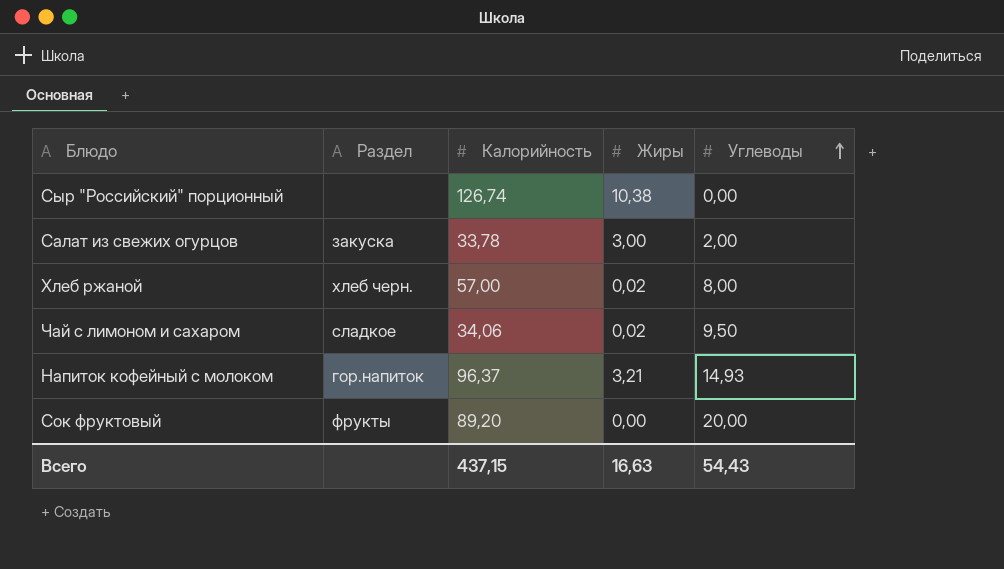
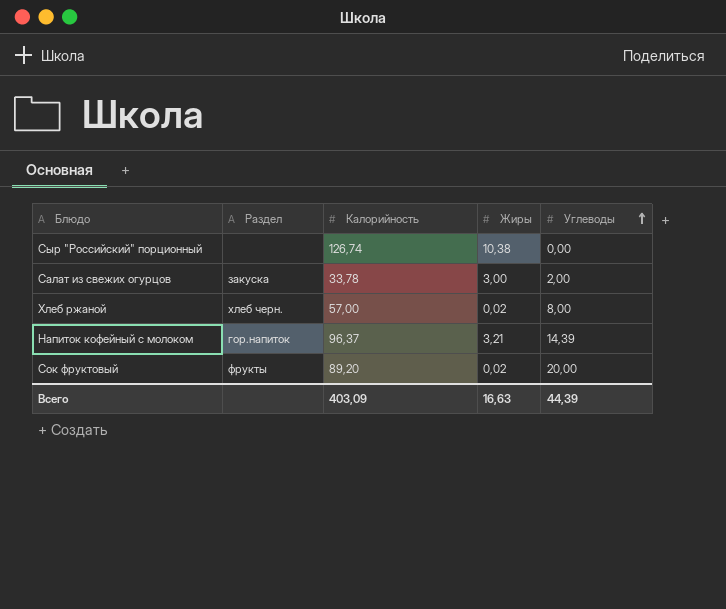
row Чай с лимоном и сахаром: сладкое | 34,06 | 0,02 | 9,50 -> none
Напиток кофейный с молоком | Углеводы: 14,93 -> 14,39
Сок фруктовый | Жиры: 0,00 -> 0,02
Всего | Калорийность: 437,15 -> 403,09
Всего | Углеводы: 54,43 -> 44,39

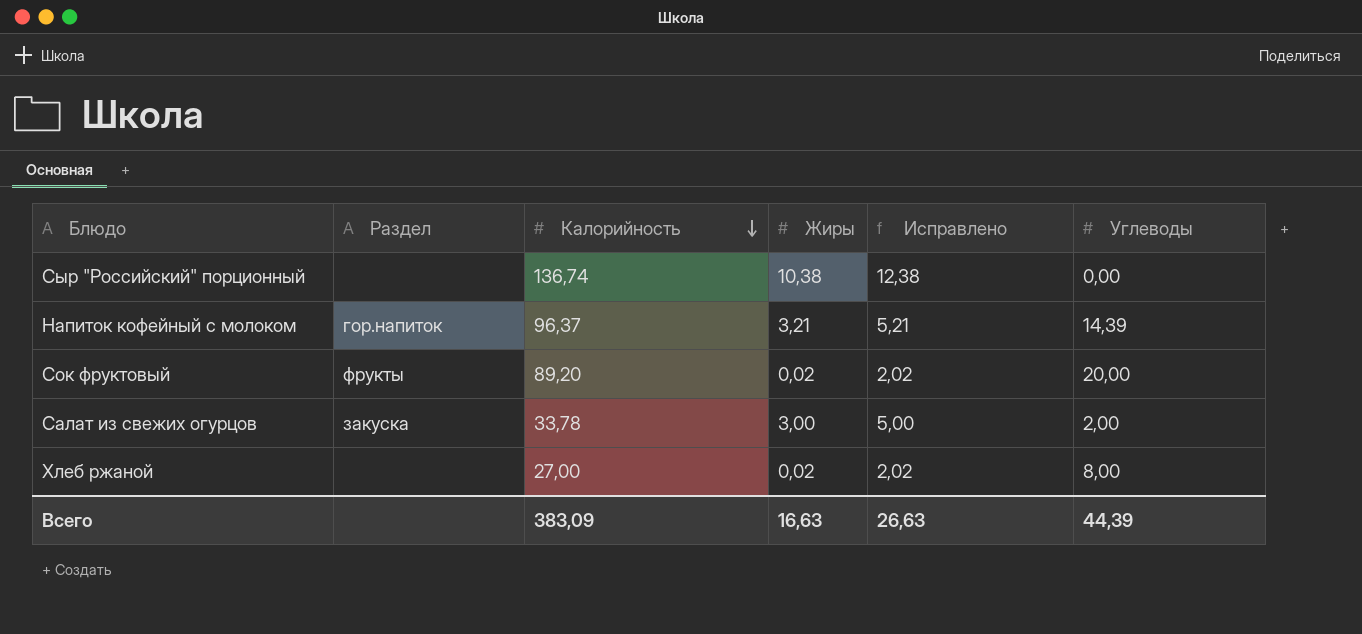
row order: Углеводы ascending -> Калорийность descending
column Исправлено | formula: none -> [Жиры] + 2
Сыр "Российский" порционный | Калорийность: 126,74 -> 136,74
Хлеб ржаной | Раздел: хлеб черн. -> none
Хлеб ржаной | Калорийность: 57,00 -> 27,00
Всего | Калорийность: 403,09 -> 383,09

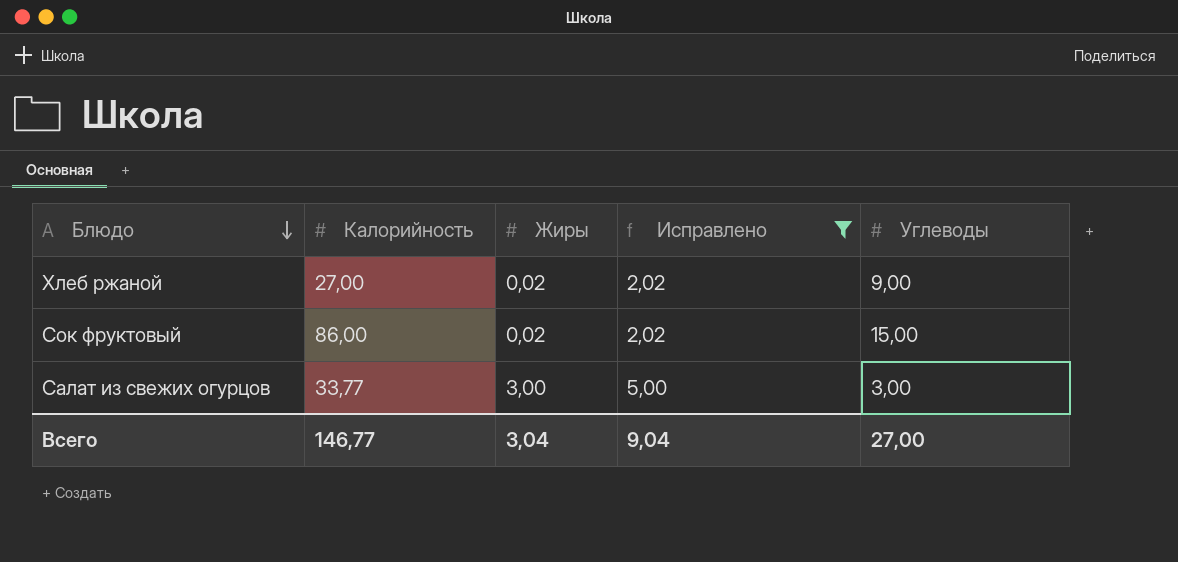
filter: none -> Исправлено <= 5,00
row order: Калорийность descending -> Блюдо descending
column Раздел | position: 2 -> none
Хлеб ржаной | Углеводы: 8,00 -> 9,00
Сок фруктовый | Калорийность: 89,20 -> 86,00
Сок фруктовый | Углеводы: 20,00 -> 15,00
Салат из свежих огурцов | Калорийность: 33,78 -> 33,77
Салат из свежих огурцов | Углеводы: 2,00 -> 3,00
Всего | Калорийность: 383,09 -> 146,77
Всего | Жиры: 16,63 -> 3,04
Всего | Исправлено: 26,63 -> 9,04
Всего | Углеводы: 44,39 -> 27,00

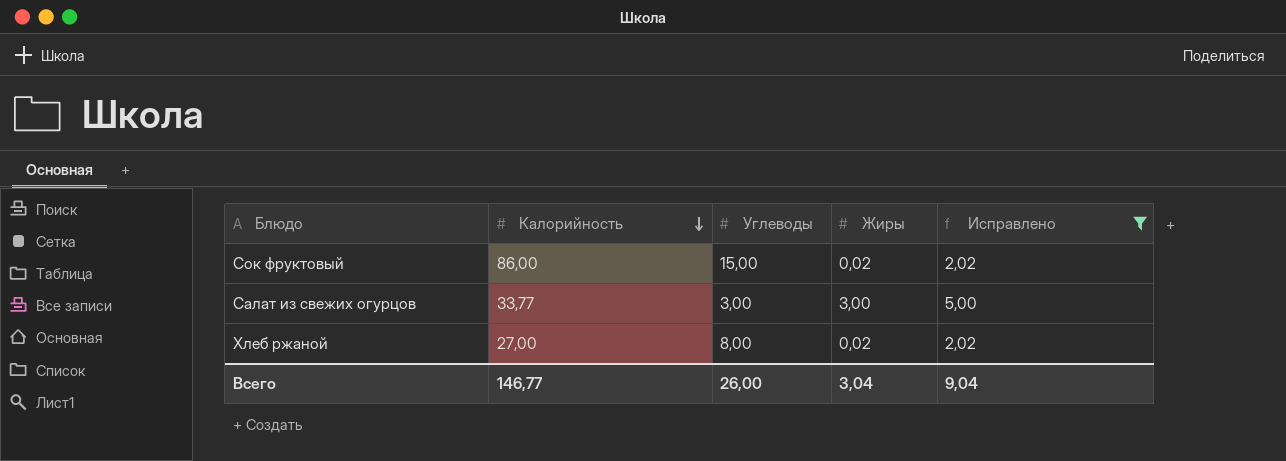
row order: Блюдо descending -> Калорийность descending
column Углеводы | position: 5 -> 3
Хлеб ржаной | Углеводы: 9,00 -> 8,00
Всего | Углеводы: 27,00 -> 26,00

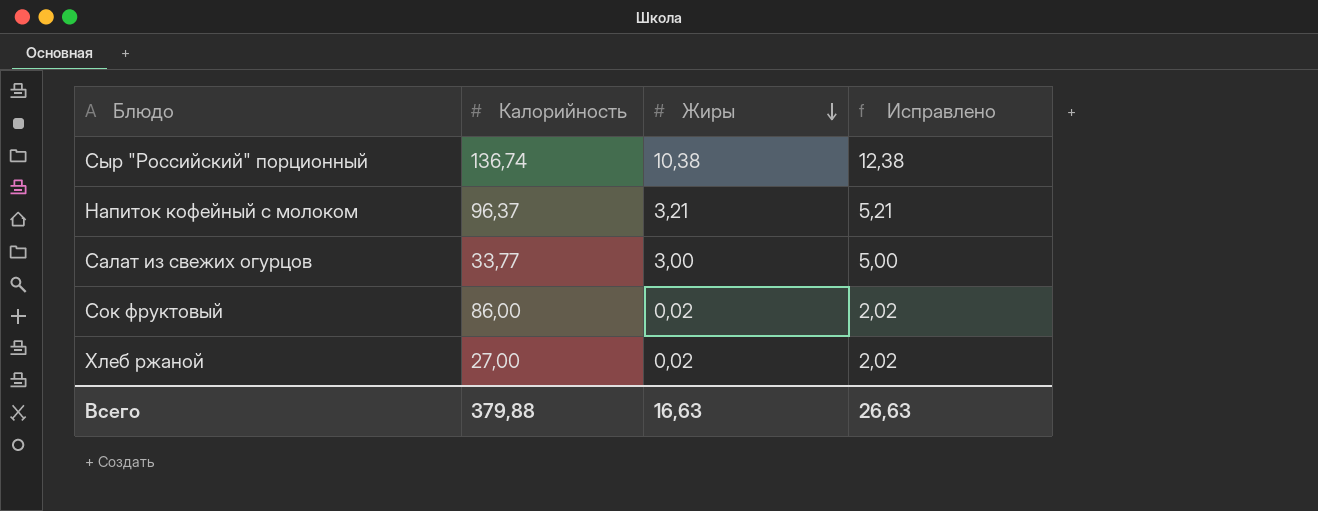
filter: Исправлено <= 5,00 -> none
row order: Калорийность descending -> Жиры descending
column Углеводы | position: 3 -> none
Всего | Калорийность: 146,77 -> 379,88
Всего | Жиры: 3,04 -> 16,63
Всего | Исправлено: 9,04 -> 26,63

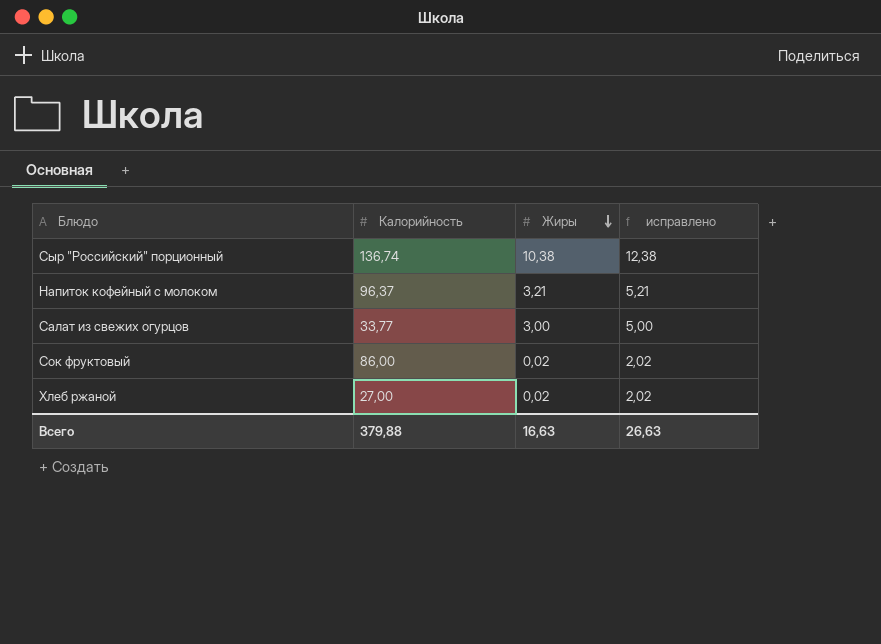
column name: Исправлено -> исправлено

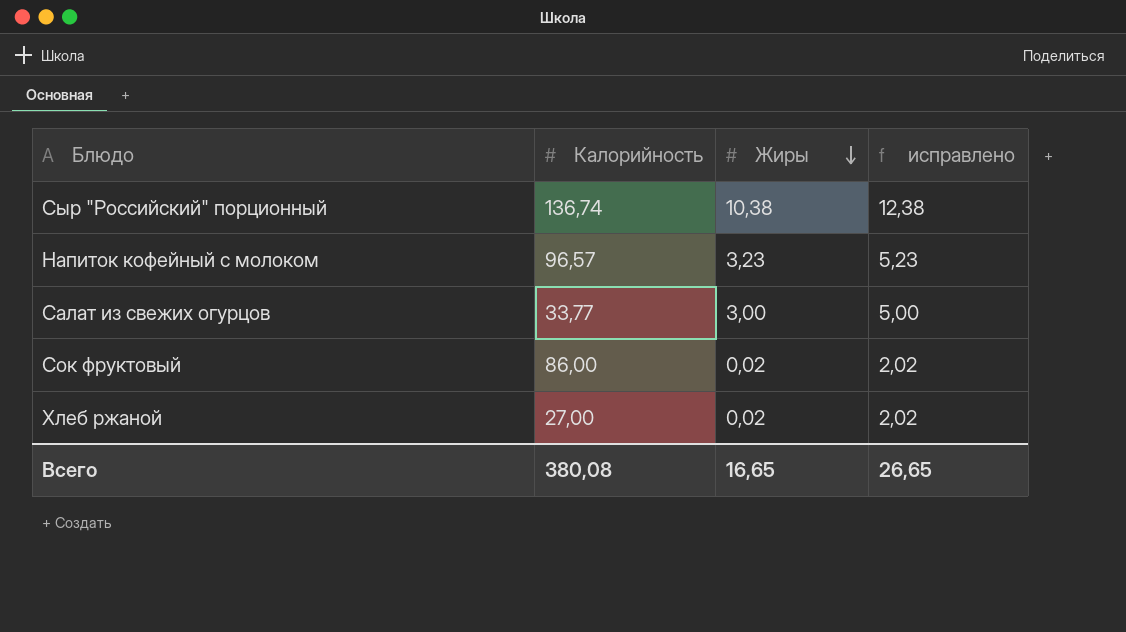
Напиток кофейный с молоком | Калорийность: 96,37 -> 96,57
Напиток кофейный с молоком | Жиры: 3,21 -> 3,23
Напиток кофейный с молоком | исправлено: 5,21 -> 5,23
Всего | Калорийность: 379,88 -> 380,08
Всего | Жиры: 16,63 -> 16,65
Всего | исправлено: 26,63 -> 26,65

